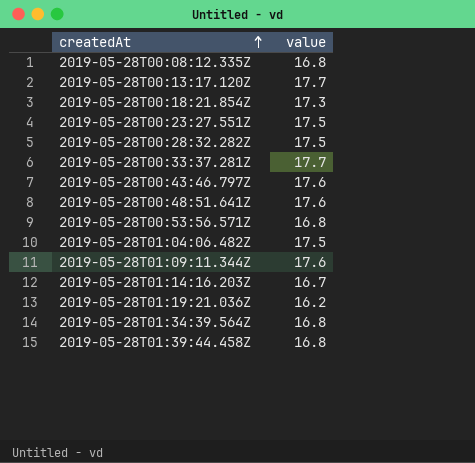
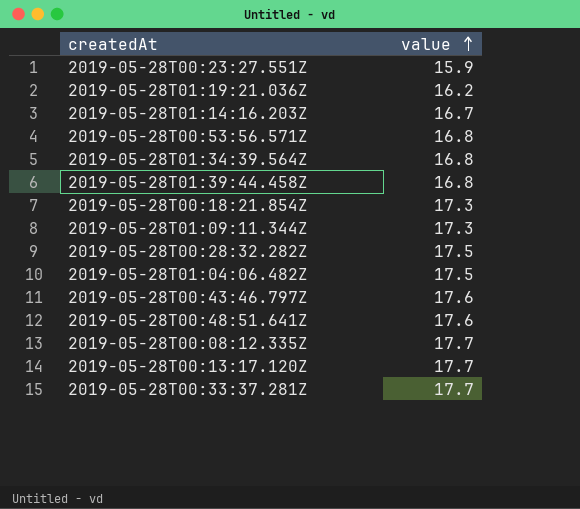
row order: createdAt ascending -> value ascending
2019-05-28T00:23:27.551Z | value: 17.5 -> 15.9
2019-05-28T01:09:11.344Z | value: 17.6 -> 17.3
2019-05-28T00:08:12.335Z | value: 16.8 -> 17.7

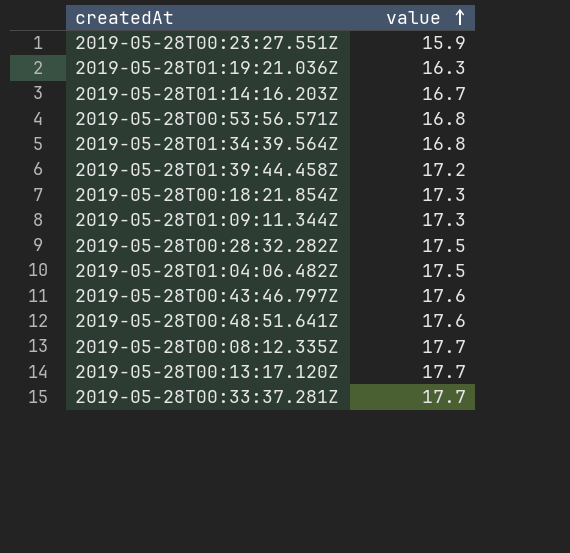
2019-05-28T01:19:21.036Z | value: 16.2 -> 16.3
2019-05-28T01:39:44.458Z | value: 16.8 -> 17.2

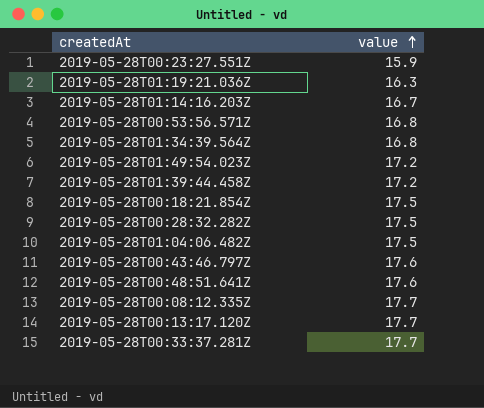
row 2019-05-28T01:09:11.344Z: 17.3 -> none
row 2019-05-28T01:49:54.023Z: none -> 17.2
2019-05-28T00:18:21.854Z | value: 17.3 -> 17.5

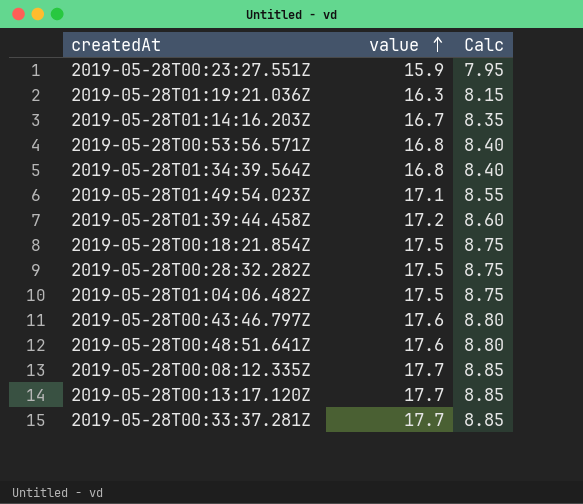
column Calc | formula: none -> [value] * 0.5
2019-05-28T01:49:54.023Z | value: 17.2 -> 17.1

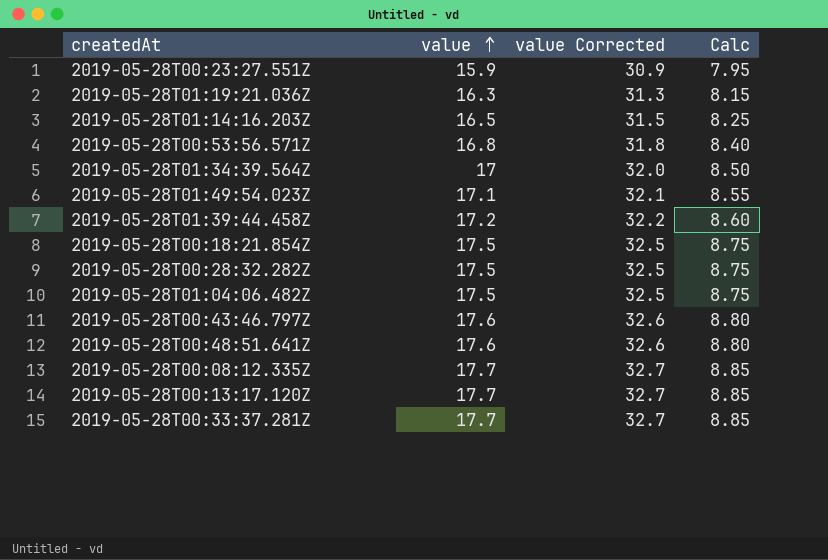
column value Corrected | formula: none -> [value] + 15
2019-05-28T01:14:16.203Z | value: 16.7 -> 16.5
2019-05-28T01:14:16.203Z | Calc: 8.35 -> 8.25
2019-05-28T01:34:39.564Z | value: 16.8 -> 17
2019-05-28T01:34:39.564Z | Calc: 8.40 -> 8.50

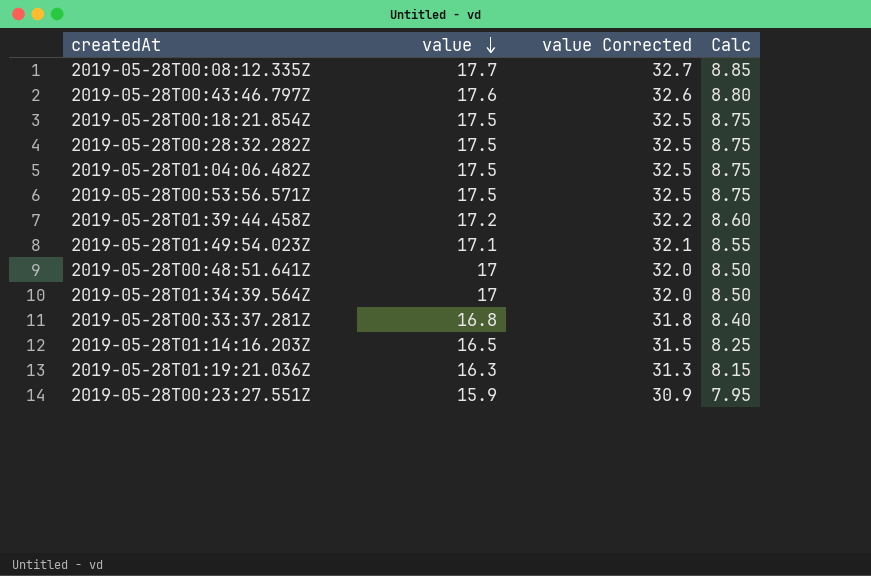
row order: value ascending -> value descending
row 2019-05-28T00:13:17.120Z: 17.7 | 32.7 | 8.85 -> none
2019-05-28T00:53:56.571Z | value: 16.8 -> 17.5
2019-05-28T00:53:56.571Z | value Corrected: 31.8 -> 32.5
2019-05-28T00:53:56.571Z | Calc: 8.40 -> 8.75
2019-05-28T00:48:51.641Z | value: 17.6 -> 17
2019-05-28T00:48:51.641Z | value Corrected: 32.6 -> 32.0
2019-05-28T00:48:51.641Z | Calc: 8.80 -> 8.50
2019-05-28T00:33:37.281Z | value: 17.7 -> 16.8
2019-05-28T00:33:37.281Z | value Corrected: 32.7 -> 31.8
2019-05-28T00:33:37.281Z | Calc: 8.85 -> 8.40

